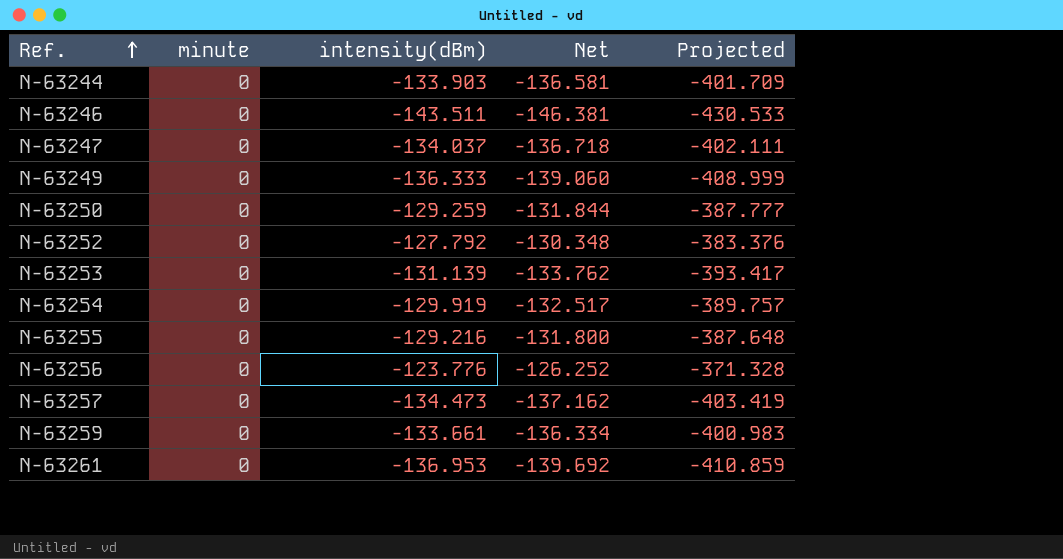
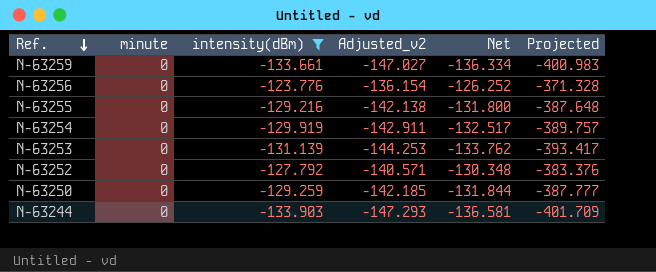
filter: none -> intensity(dBm) >= -133.903
row order: Ref. ascending -> Ref. descending
column Adjusted_v2 | formula: none -> [intensity(dBm)] * 1.1

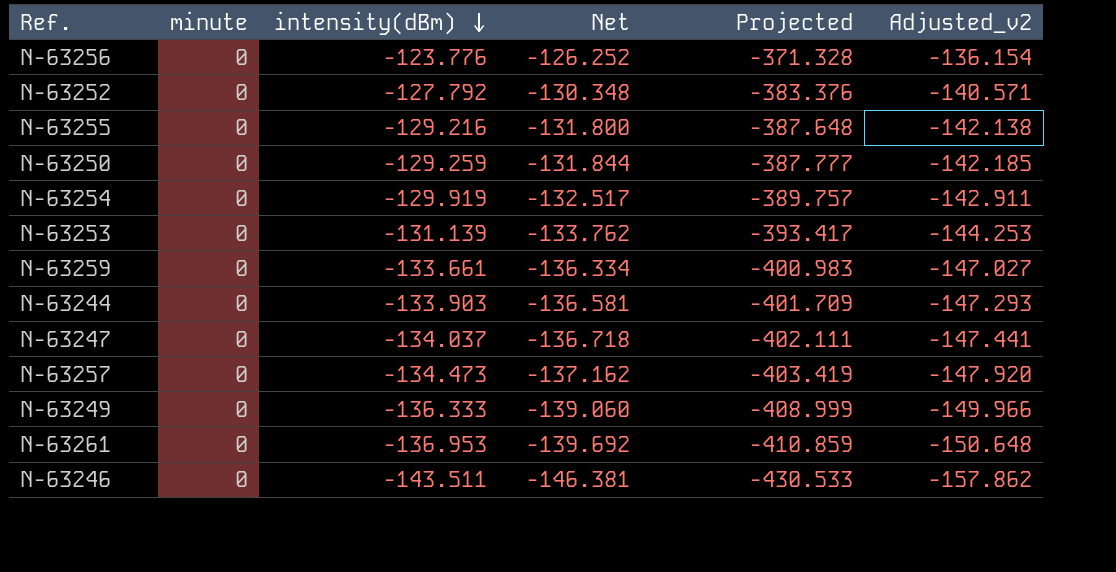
filter: intensity(dBm) >= -133.903 -> none
row order: Ref. descending -> intensity(dBm) descending
column Adjusted_v2 | position: 4 -> 6

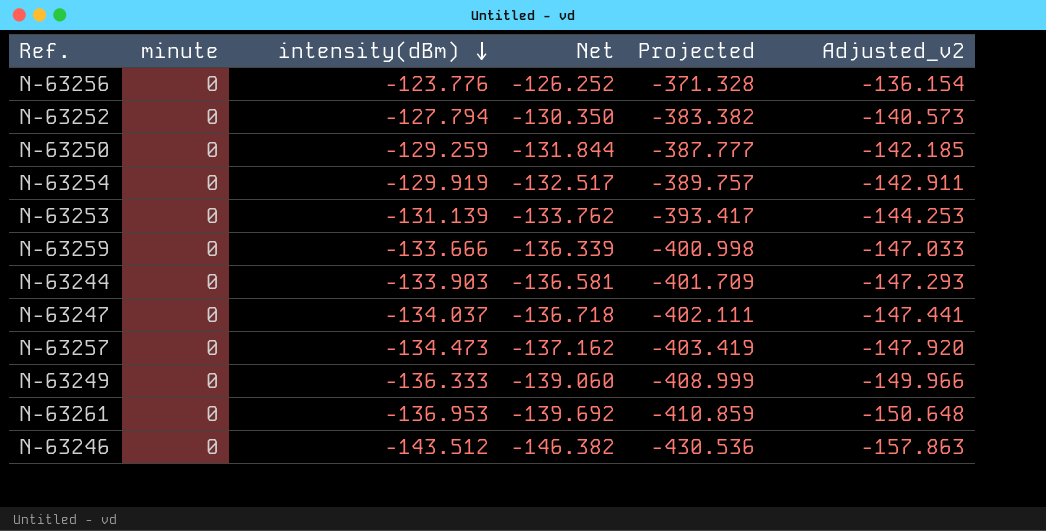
row N-63255: 0 | -129.216 | -131.800 | -387.648 | -142.138 -> none
N-63252 | intensity(dBm): -127.792 -> -127.794
N-63252 | Net: -130.348 -> -130.350
N-63252 | Projected: -383.376 -> -383.382
N-63252 | Adjusted_v2: -140.571 -> -140.573
N-63259 | intensity(dBm): -133.661 -> -133.666
N-63259 | Net: -136.334 -> -136.339
N-63259 | Projected: -400.983 -> -400.998
N-63259 | Adjusted_v2: -147.027 -> -147.033
N-63246 | intensity(dBm): -143.511 -> -143.512
N-63246 | Net: -146.381 -> -146.382
N-63246 | Projected: -430.533 -> -430.536
N-63246 | Adjusted_v2: -157.862 -> -157.863

